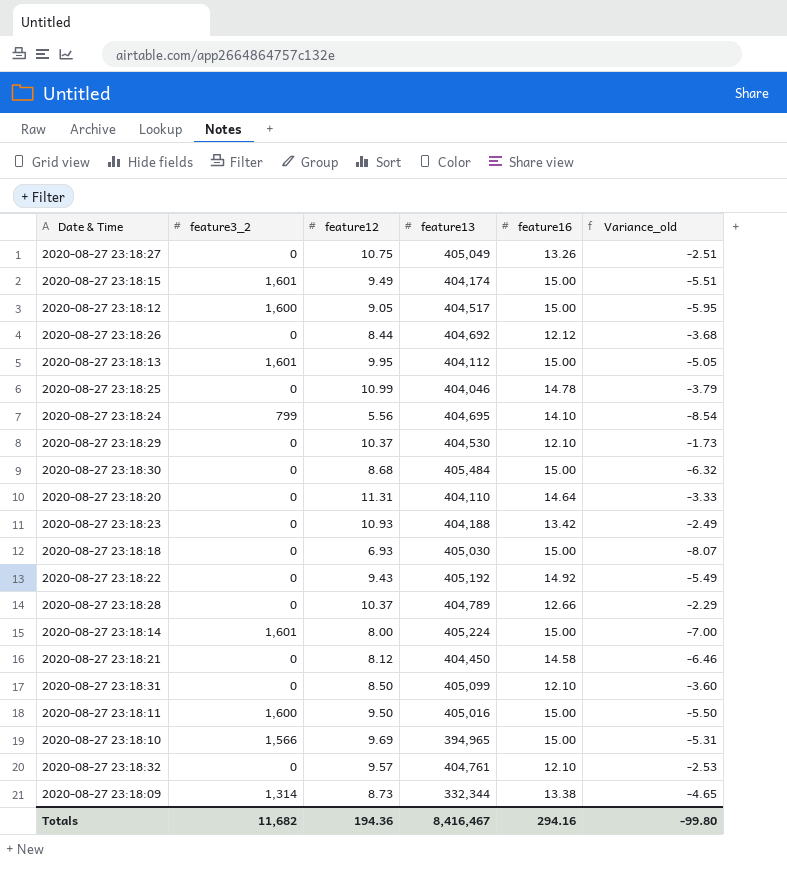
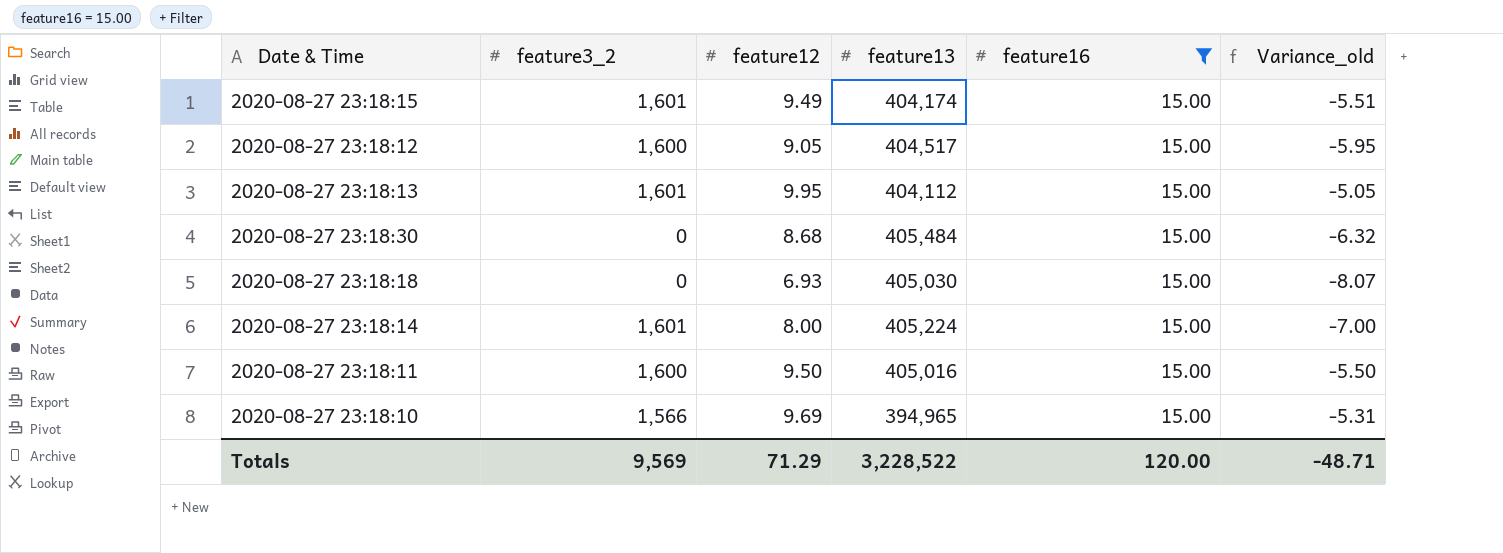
filter: none -> feature16 = 15.00
Totals | feature3_2: 11,682 -> 9,569
Totals | feature12: 194.36 -> 71.29
Totals | feature13: 8,416,467 -> 3,228,522
Totals | feature16: 294.16 -> 120.00
Totals | Variance_old: -99.80 -> -48.71

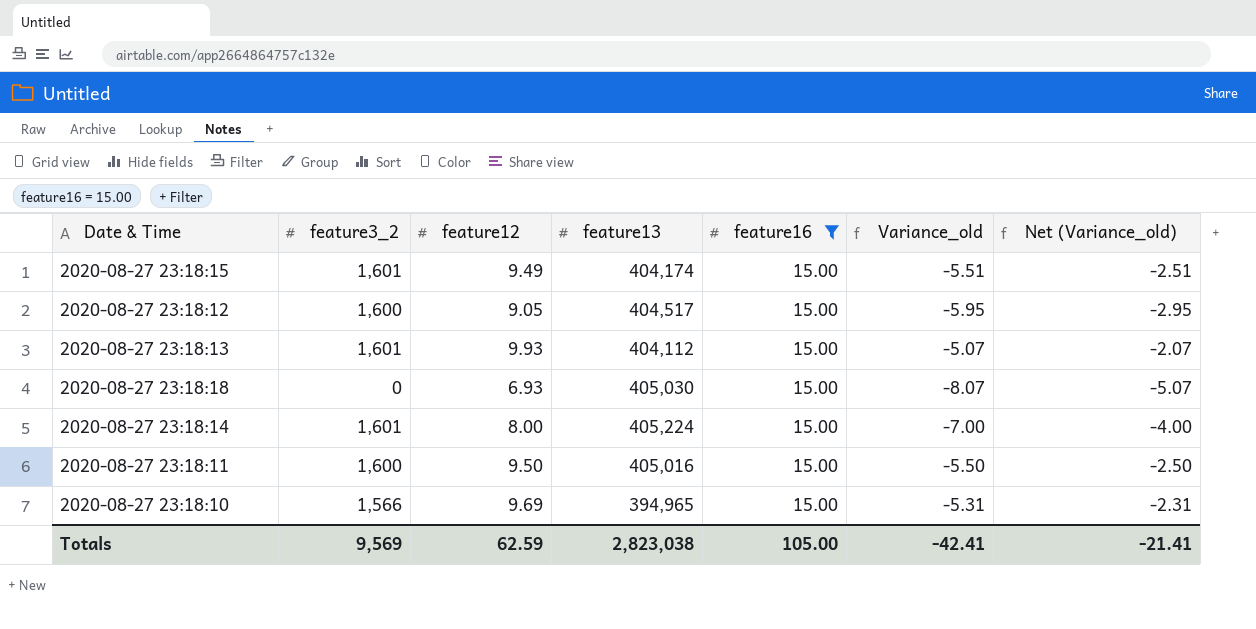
column Net (Variance_old) | formula: none -> [Variance_old] + 3
row 2020-08-27 23:18:30: 0 | 8.68 | 405,484 | 15.00 | -6.32 -> none
2020-08-27 23:18:13 | feature12: 9.95 -> 9.93
2020-08-27 23:18:13 | Variance_old: -5.05 -> -5.07
Totals | feature12: 71.29 -> 62.59
Totals | feature13: 3,228,522 -> 2,823,038
Totals | feature16: 120.00 -> 105.00
Totals | Variance_old: -48.71 -> -42.41

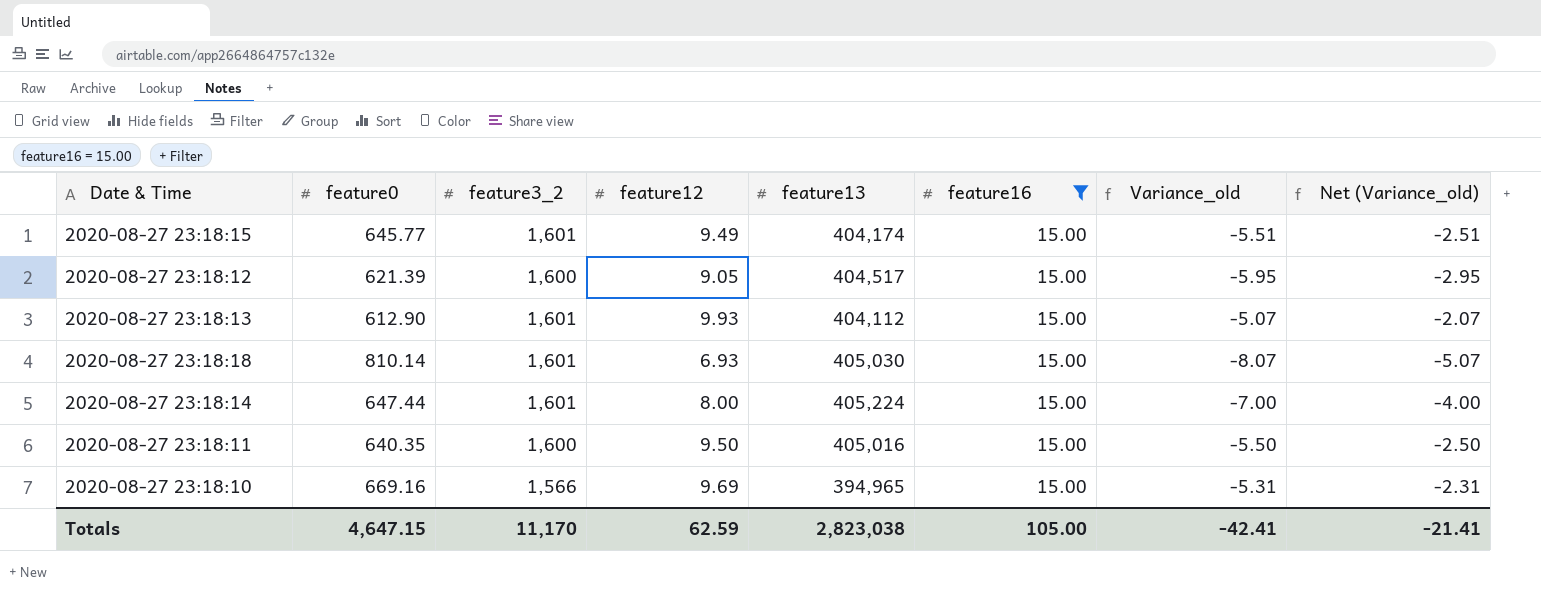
column feature0 | position: none -> 2
2020-08-27 23:18:18 | feature3_2: 0 -> 1,601
Totals | feature3_2: 9,569 -> 11,170

